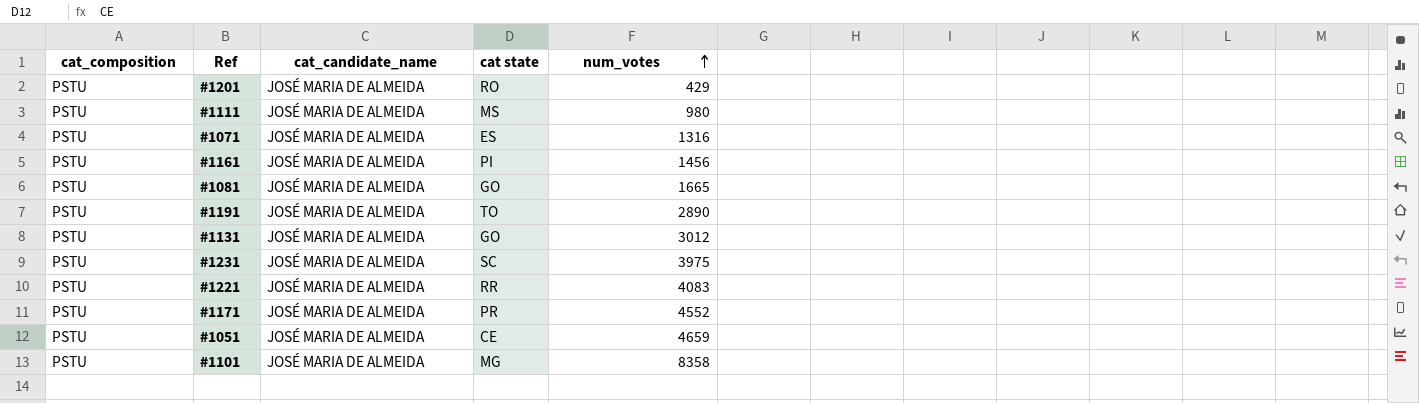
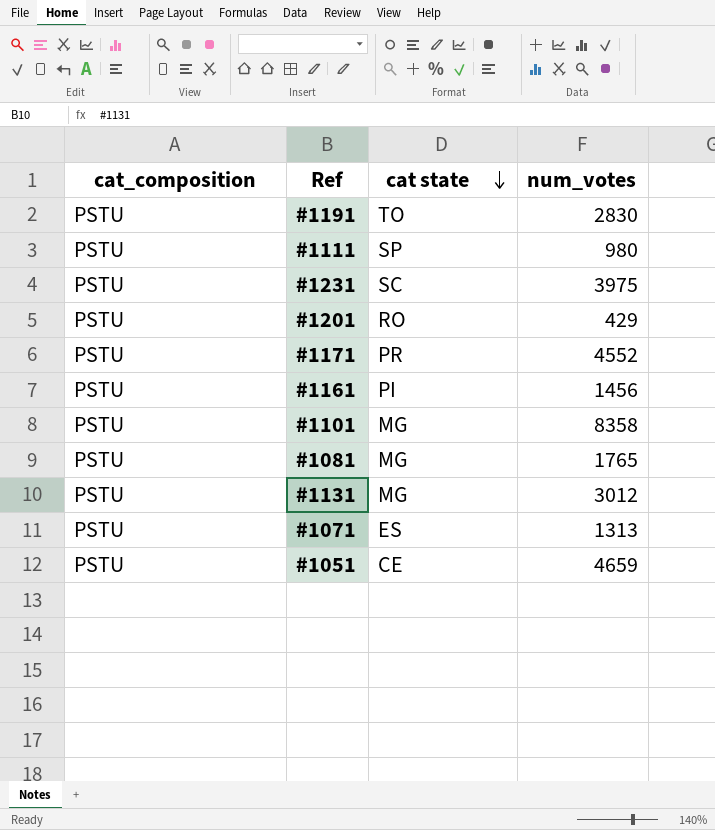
row order: num_votes ascending -> cat state descending
column cat_candidate_name | position: 3 -> none
row #1221: PSTU | JOSÉ MARIA DE ALMEIDA | RR | 4083 -> none
#1191 | num_votes: 2890 -> 2830
#1111 | cat state: MS -> SP
#1081 | cat state: GO -> MG
#1081 | num_votes: 1665 -> 1765
#1131 | cat state: GO -> MG
#1071 | num_votes: 1316 -> 1313

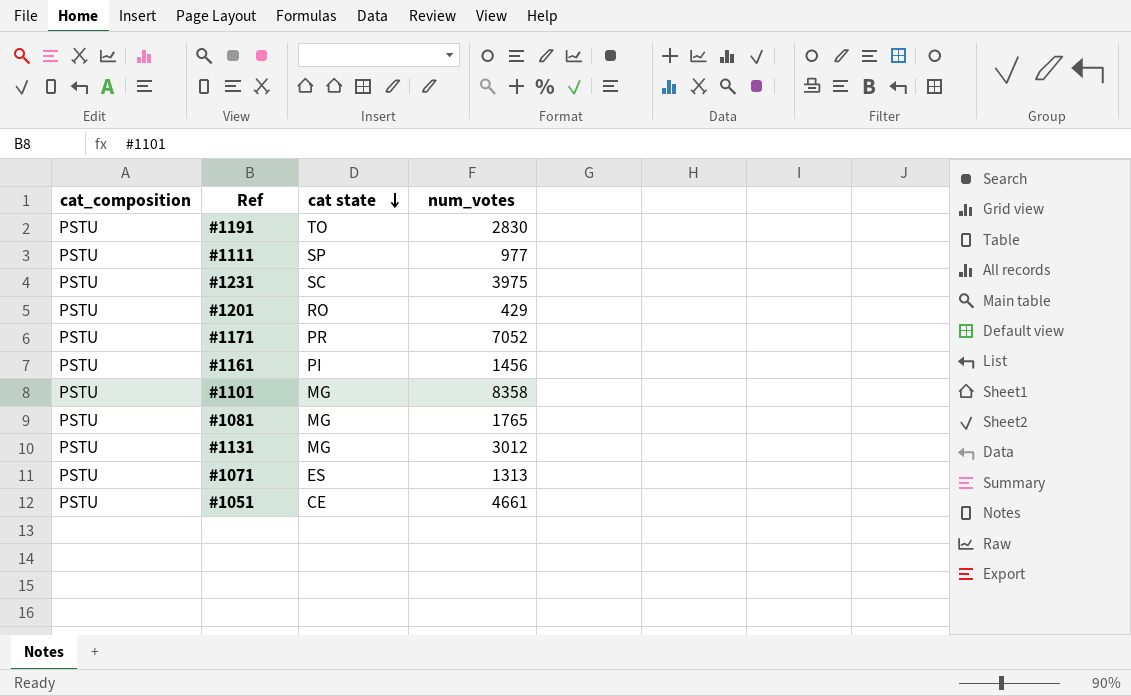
#1111 | num_votes: 980 -> 977
#1171 | num_votes: 4552 -> 7052
#1051 | num_votes: 4659 -> 4661

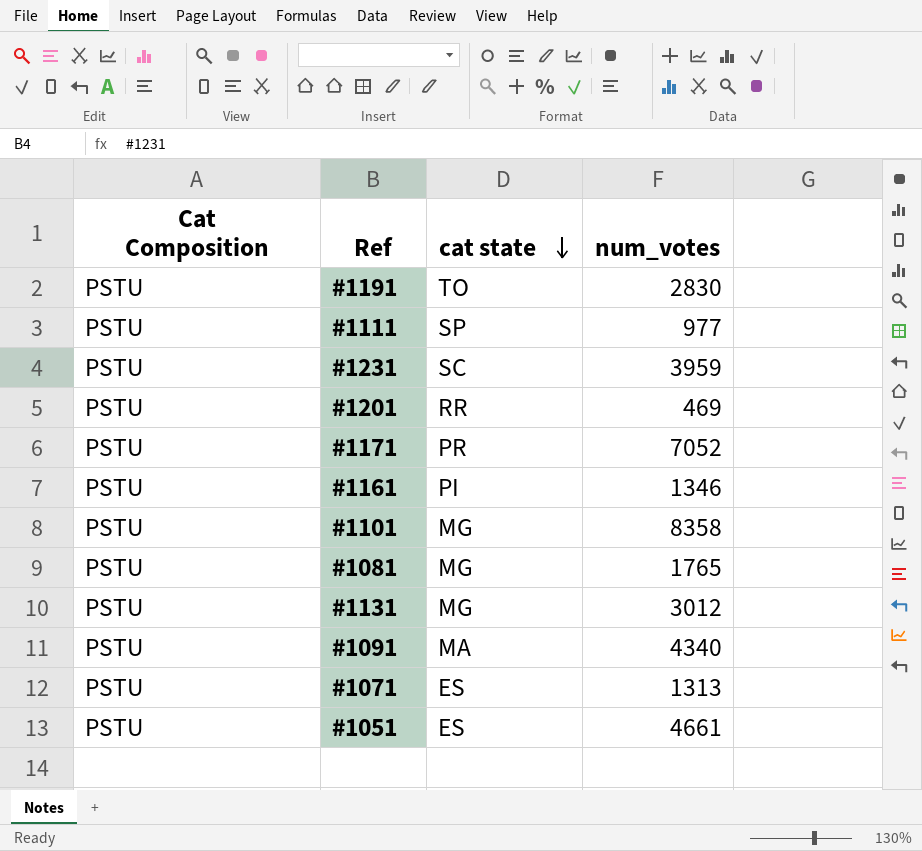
column name: cat_composition -> Cat Composition
#1231 | num_votes: 3975 -> 3959
#1201 | cat state: RO -> RR
#1201 | num_votes: 429 -> 469
#1161 | num_votes: 1456 -> 1346
row #1091: none -> PSTU | MA | 4340
#1051 | cat state: CE -> ES

